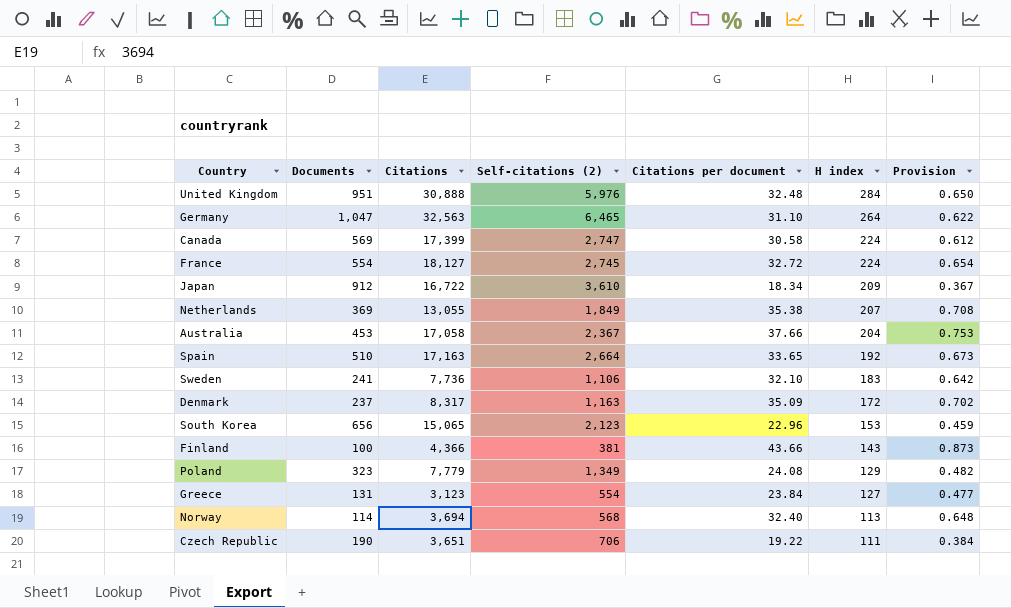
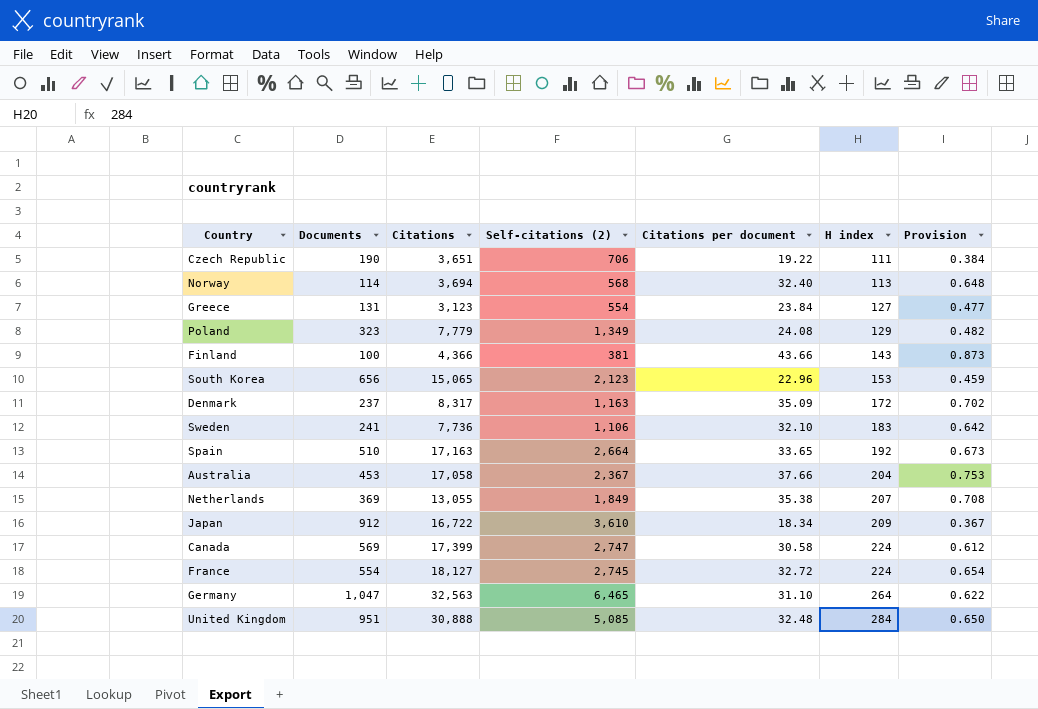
row order: H index descending -> H index ascending
United Kingdom | Self-citations (2): 5,976 -> 5,085

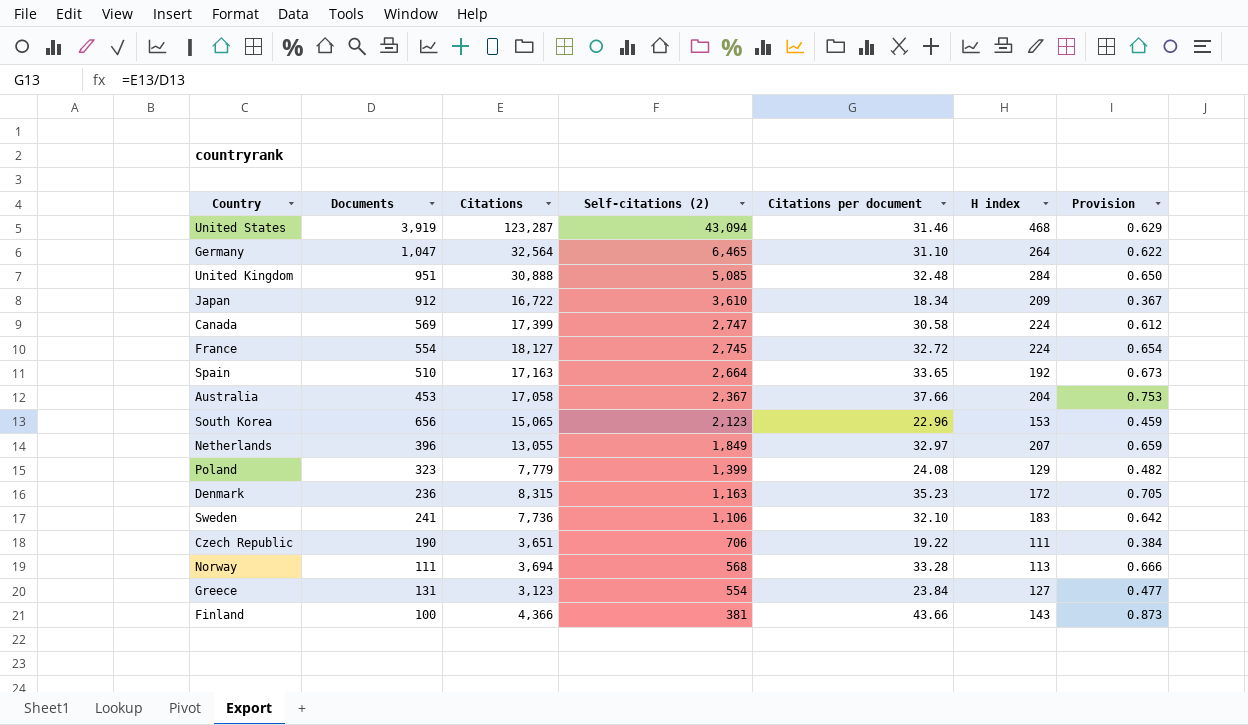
row order: H index ascending -> Self-citations (2) descending
row United States: none -> 3,919 | 123,287 | 43,094 | 31.46 | 468 | 0.629
Germany | Citations: 32,563 -> 32,564
Netherlands | Documents: 369 -> 396
Netherlands | Citations per document: 35.38 -> 32.97
Netherlands | Provision: 0.708 -> 0.659
Poland | Self-citations (2): 1,349 -> 1,399
Denmark | Documents: 237 -> 236
Denmark | Citations: 8,317 -> 8,315
Denmark | Citations per document: 35.09 -> 35.23
Denmark | Provision: 0.702 -> 0.705
Norway | Documents: 114 -> 111
Norway | Citations per document: 32.40 -> 33.28
Norway | Provision: 0.648 -> 0.666

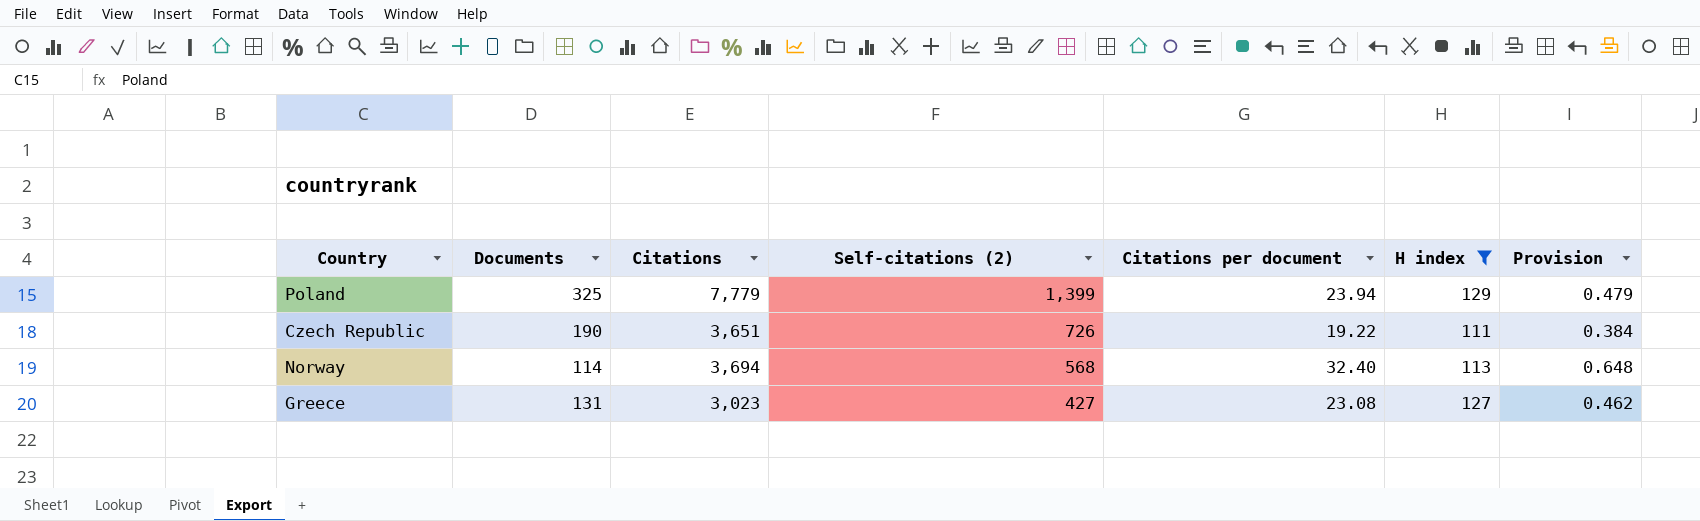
filter: none -> H index <= 129
Poland | Documents: 323 -> 325
Poland | Citations per document: 24.08 -> 23.94
Poland | Provision: 0.482 -> 0.479
Czech Republic | Self-citations (2): 706 -> 726
Norway | Documents: 111 -> 114
Norway | Citations per document: 33.28 -> 32.40
Norway | Provision: 0.666 -> 0.648
Greece | Citations: 3,123 -> 3,023
Greece | Self-citations (2): 554 -> 427
Greece | Citations per document: 23.84 -> 23.08
Greece | Provision: 0.477 -> 0.462

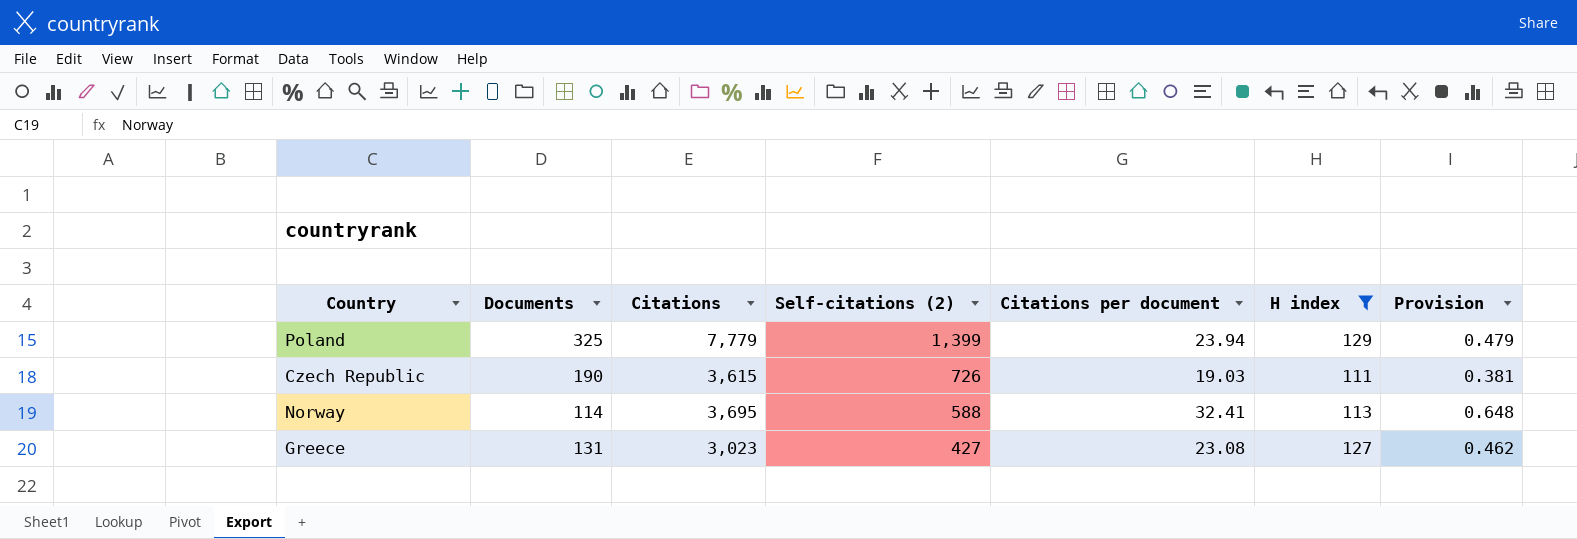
Czech Republic | Citations: 3,651 -> 3,615
Czech Republic | Citations per document: 19.22 -> 19.03
Czech Republic | Provision: 0.384 -> 0.381
Norway | Citations: 3,694 -> 3,695
Norway | Self-citations (2): 568 -> 588
Norway | Citations per document: 32.40 -> 32.41

